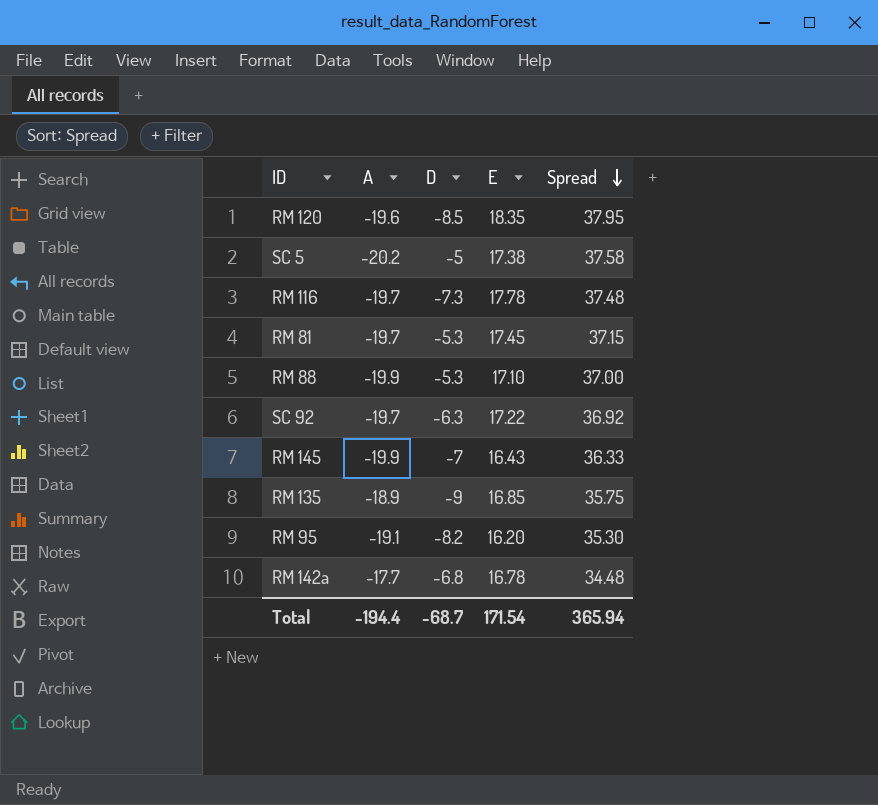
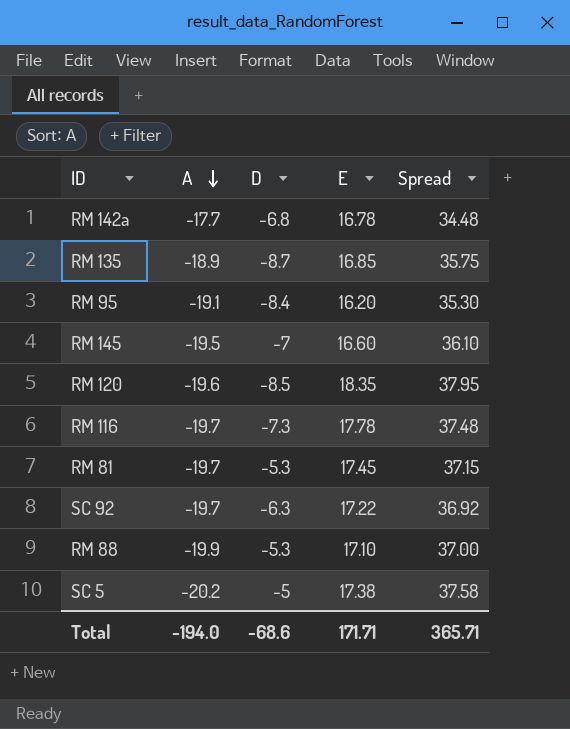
row order: Spread descending -> A descending
RM 135 | D: -9 -> -8.7
RM 95 | D: -8.2 -> -8.4
RM 145 | A: -19.9 -> -19.5
RM 145 | E: 16.43 -> 16.60
RM 145 | Spread: 36.33 -> 36.10
Total | A: -194.4 -> -194.0
Total | D: -68.7 -> -68.6
Total | E: 171.54 -> 171.71
Total | Spread: 365.94 -> 365.71

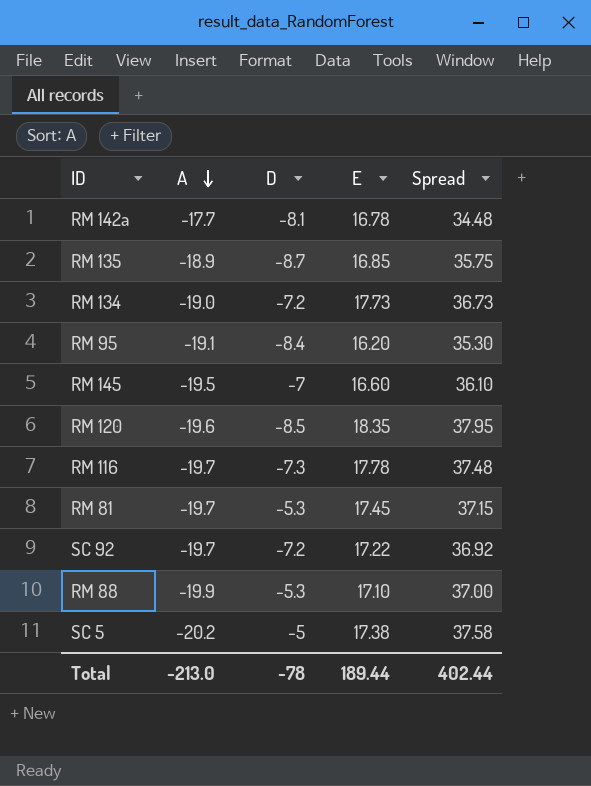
RM 142a | D: -6.8 -> -8.1
row RM 134: none -> -19.0 | -7.2 | 17.73 | 36.73
SC 92 | D: -6.3 -> -7.2
Total | A: -194.0 -> -213.0
Total | D: -68.6 -> -78
Total | E: 171.71 -> 189.44
Total | Spread: 365.71 -> 402.44

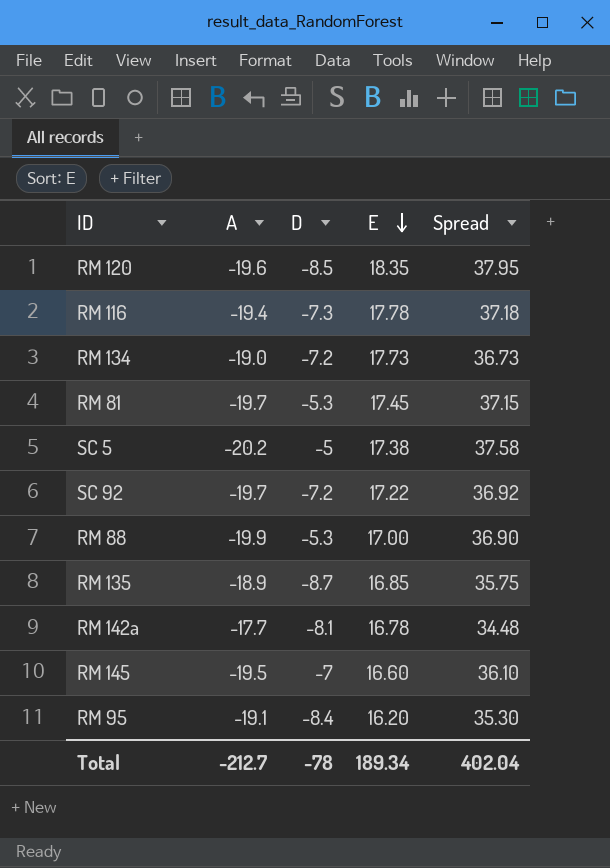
row order: A descending -> E descending
RM 116 | A: -19.7 -> -19.4
RM 116 | Spread: 37.48 -> 37.18
RM 88 | E: 17.10 -> 17.00
RM 88 | Spread: 37.00 -> 36.90
Total | A: -213.0 -> -212.7
Total | E: 189.44 -> 189.34
Total | Spread: 402.44 -> 402.04

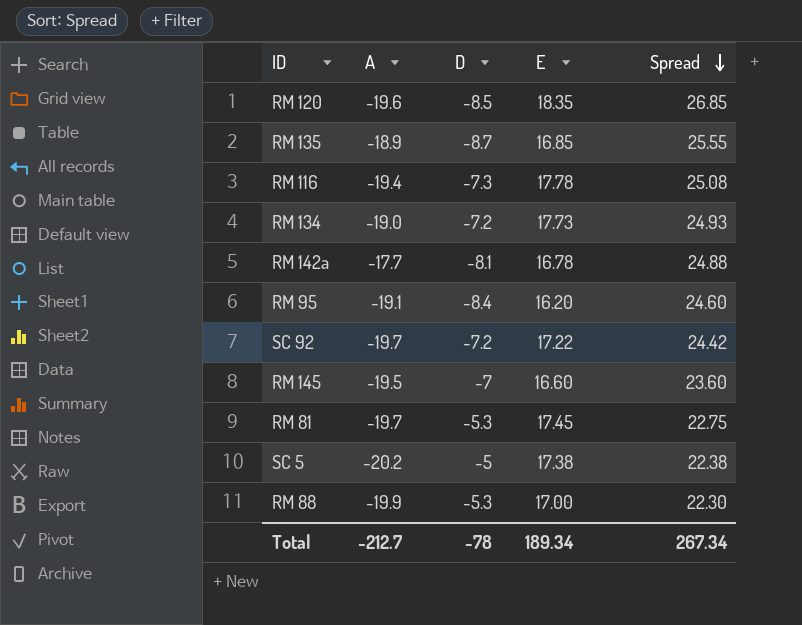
row order: E descending -> Spread descending
column Spread | formula: [E] - [A] -> [E] - [D]
Total | Spread: 402.04 -> 267.34

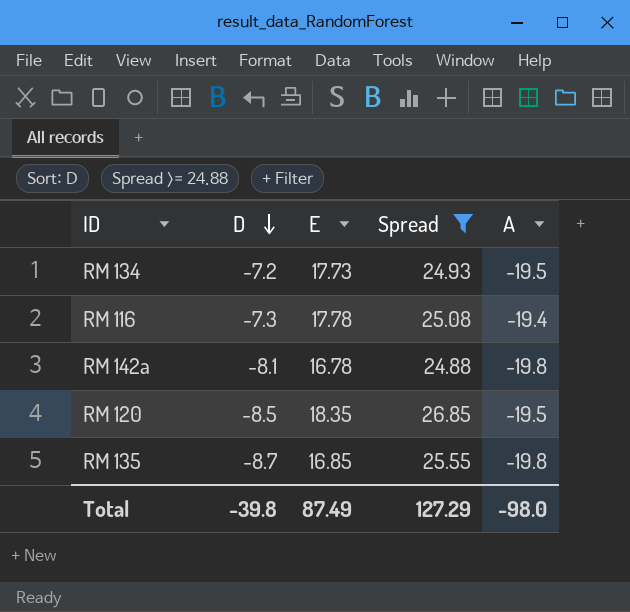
filter: none -> Spread >= 24.88
row order: Spread descending -> D descending
column A | position: 2 -> 5
RM 134 | A: -19.0 -> -19.5
RM 142a | A: -17.7 -> -19.8
RM 120 | A: -19.6 -> -19.5
RM 135 | A: -18.9 -> -19.8
Total | D: -78 -> -39.8
Total | E: 189.34 -> 87.49
Total | Spread: 267.34 -> 127.29
Total | A: -212.7 -> -98.0

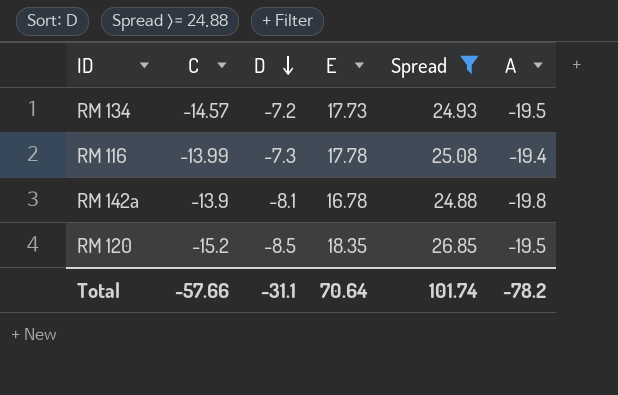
column C | position: none -> 2
row RM 135: -8.7 | 16.85 | 25.55 | -19.8 -> none
Total | D: -39.8 -> -31.1
Total | E: 87.49 -> 70.64
Total | Spread: 127.29 -> 101.74
Total | A: -98.0 -> -78.2

